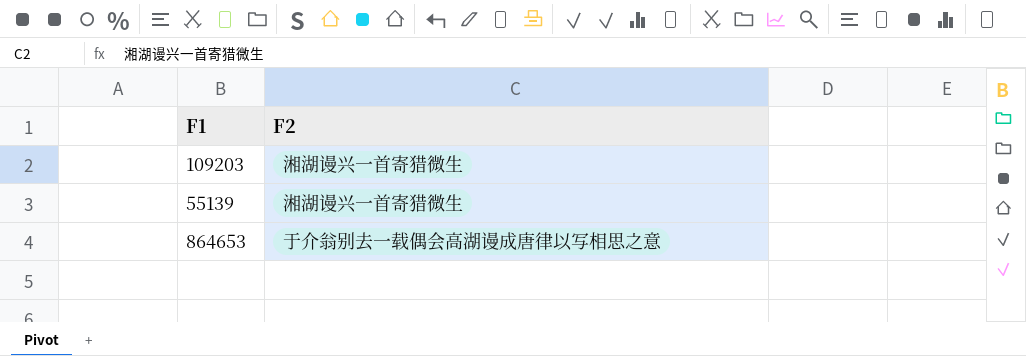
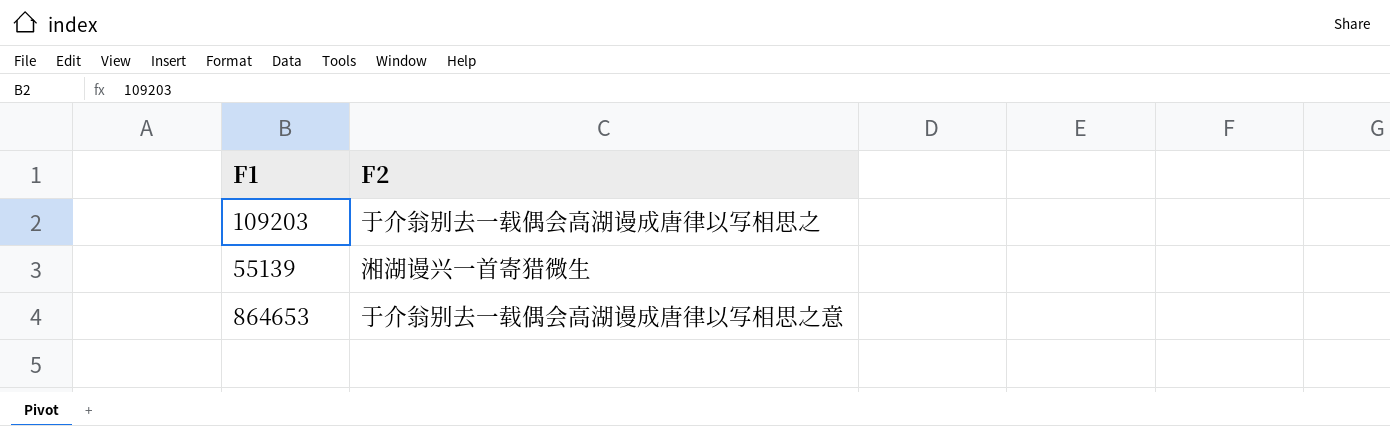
109203 | F2: 湘湖谩兴一首寄猎微生 -> 于介翁别去一载偶会高湖谩成唐律以写相思之

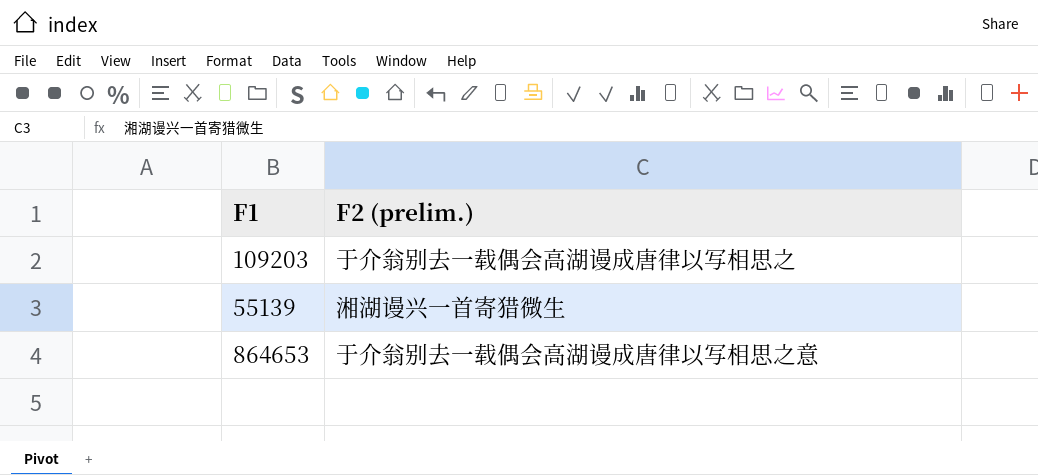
column name: F2 -> F2 (prelim.)

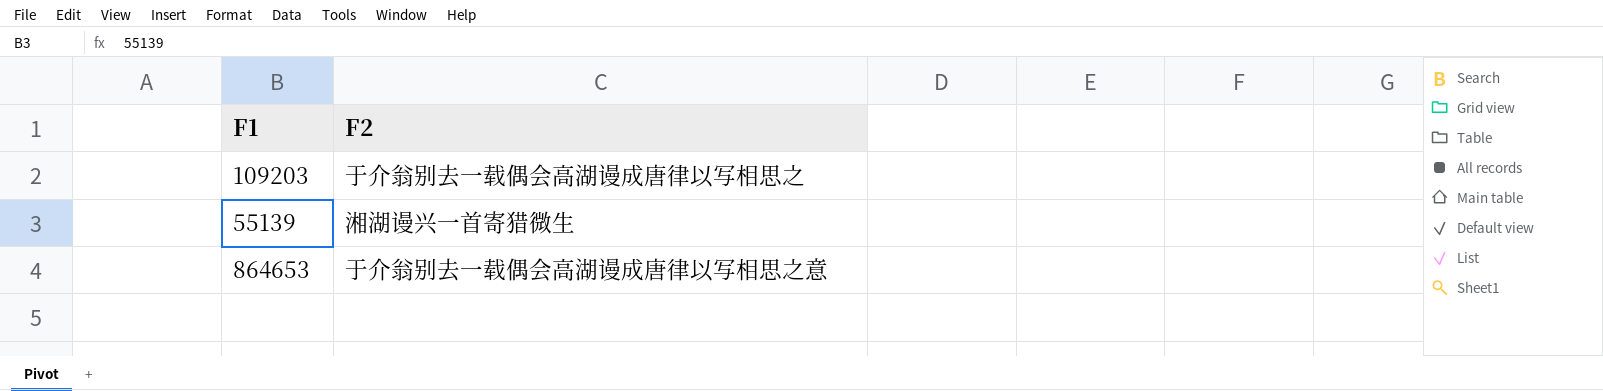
column name: F2 (prelim.) -> F2

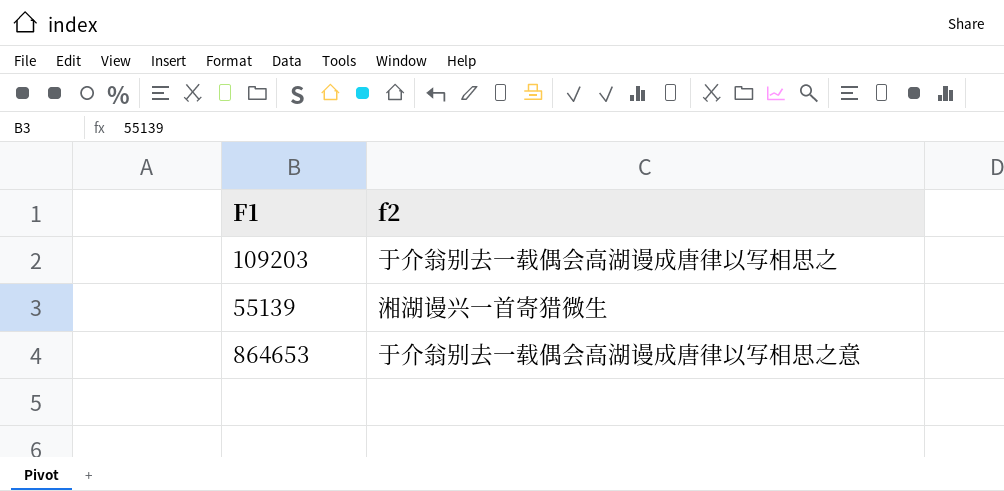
column name: F2 -> f2

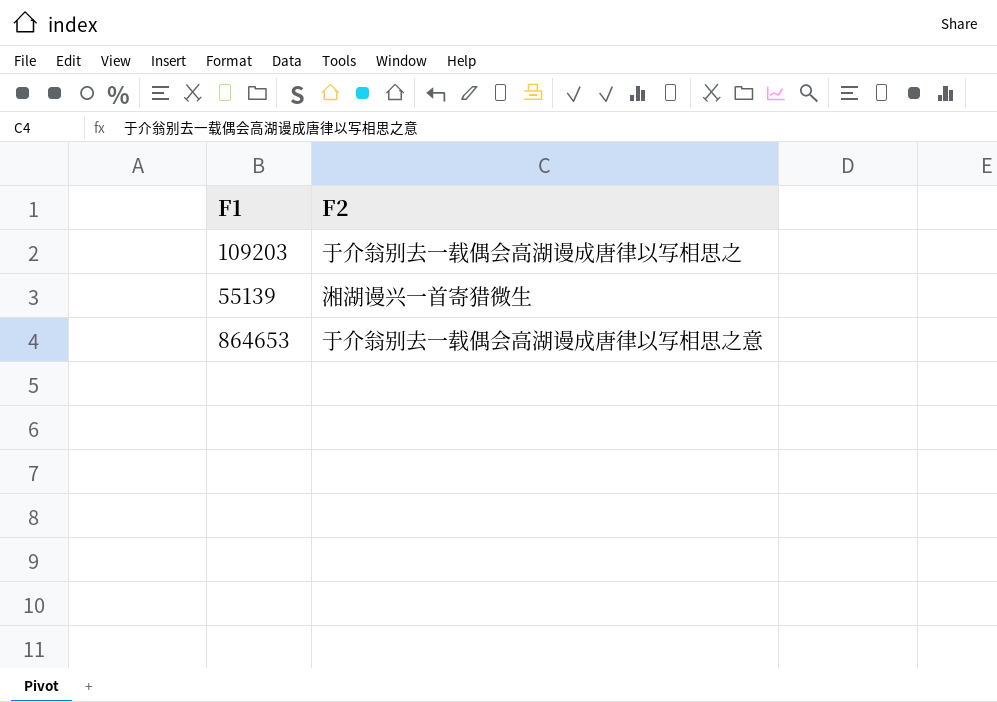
column name: f2 -> F2

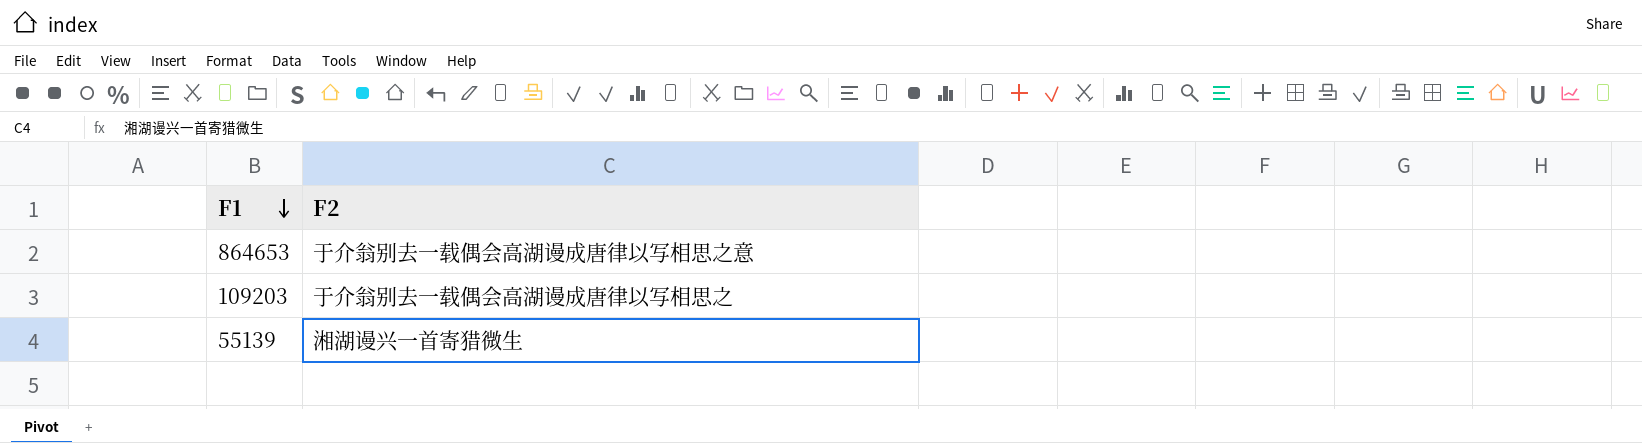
row order: none -> F1 descending

